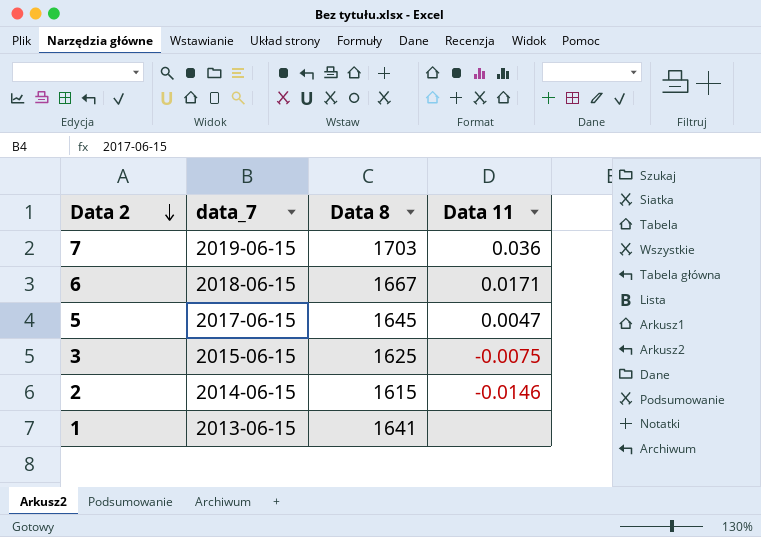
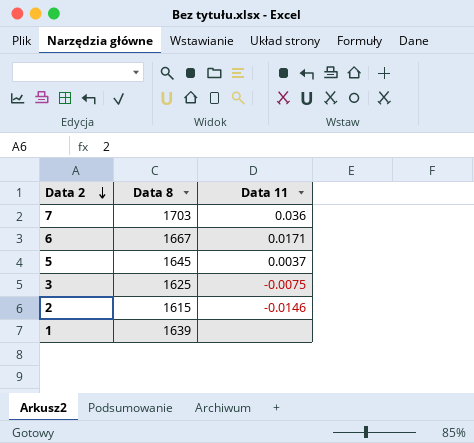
column data_7 | position: 2 -> none
5 | Data 11: 0.0047 -> 0.0037
1 | Data 8: 1641 -> 1639

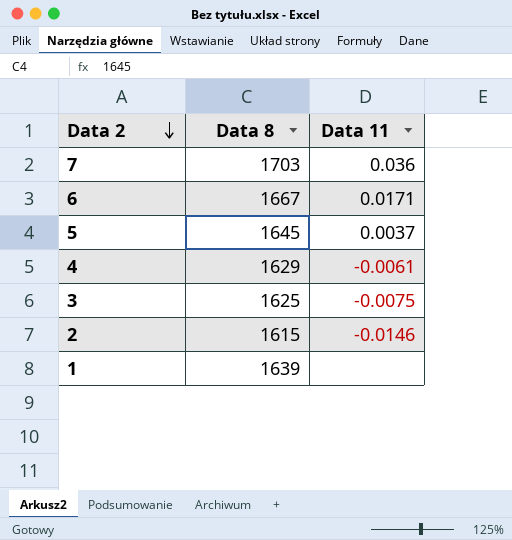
row 4: none -> 1629 | -0.0061

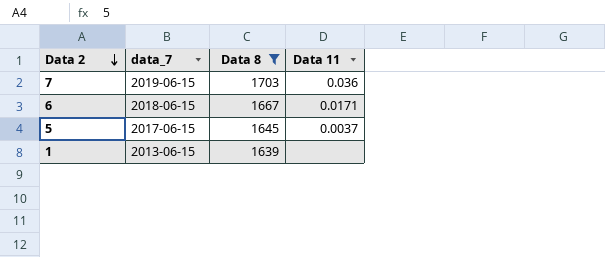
filter: none -> Data 8 >= 1639
column data_7 | position: none -> 2

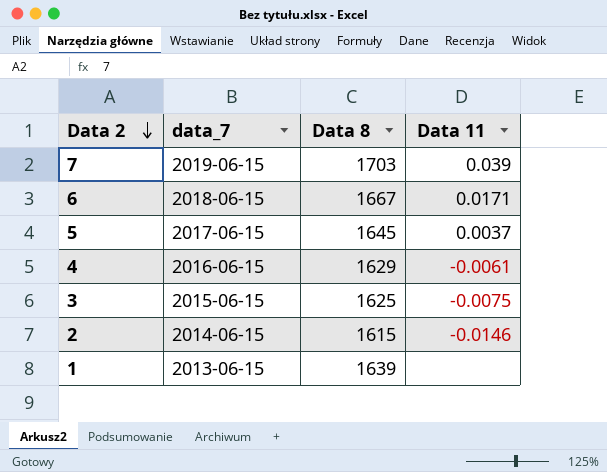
filter: Data 8 >= 1639 -> none
7 | Data 11: 0.036 -> 0.039

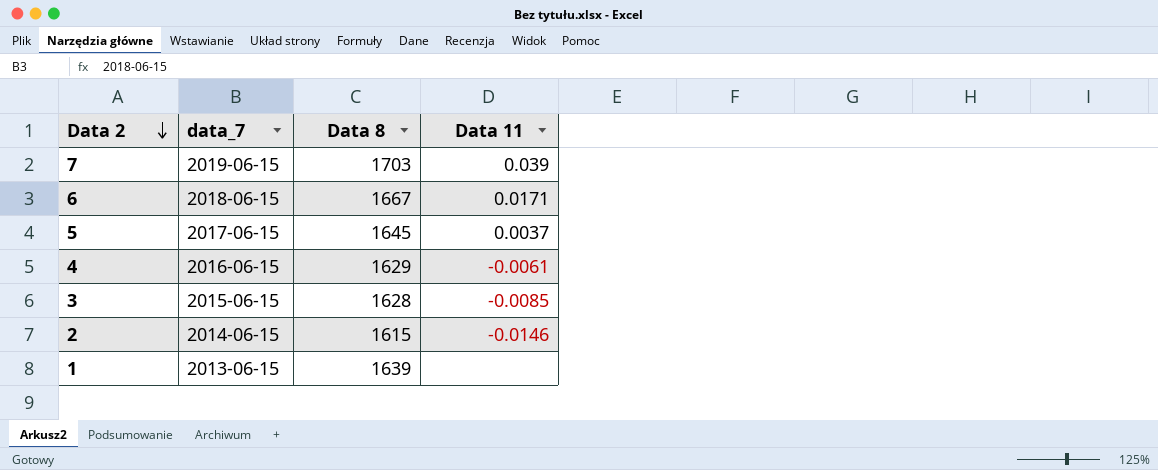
3 | Data 8: 1625 -> 1628
3 | Data 11: -0.0075 -> -0.0085

